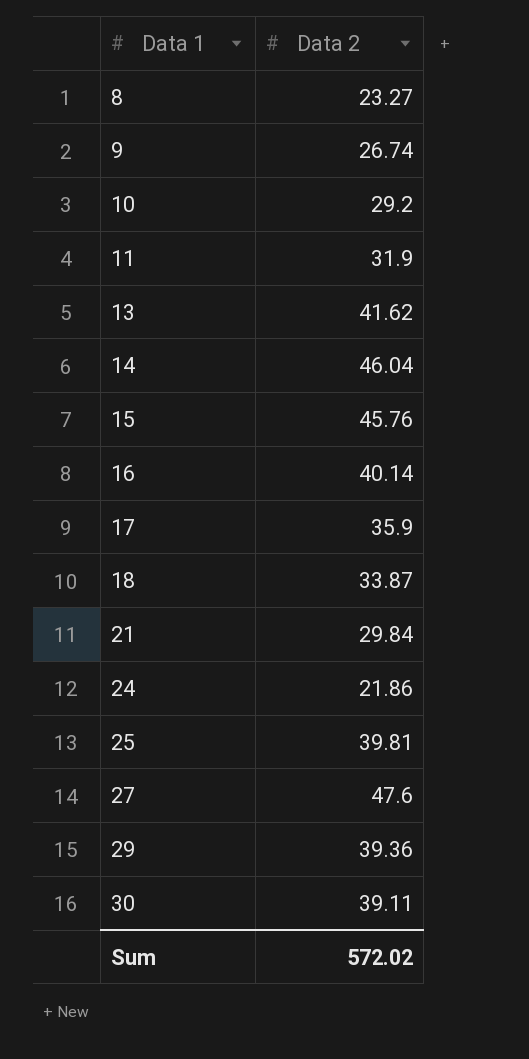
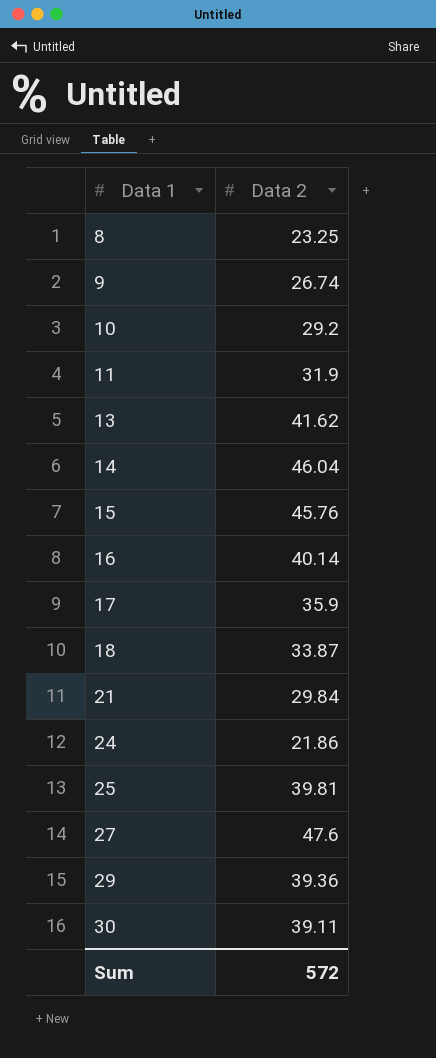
8 | Data 2: 23.27 -> 23.25
Sum | Data 2: 572.02 -> 572

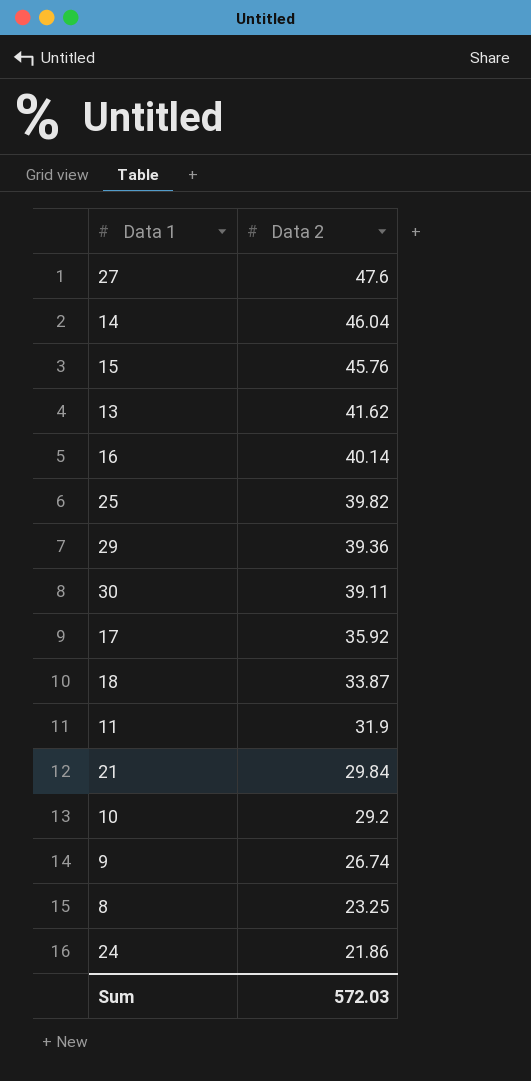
row order: Data 1 ascending -> Data 2 descending
25 | Data 2: 39.81 -> 39.82
17 | Data 2: 35.9 -> 35.92
Sum | Data 2: 572 -> 572.03

